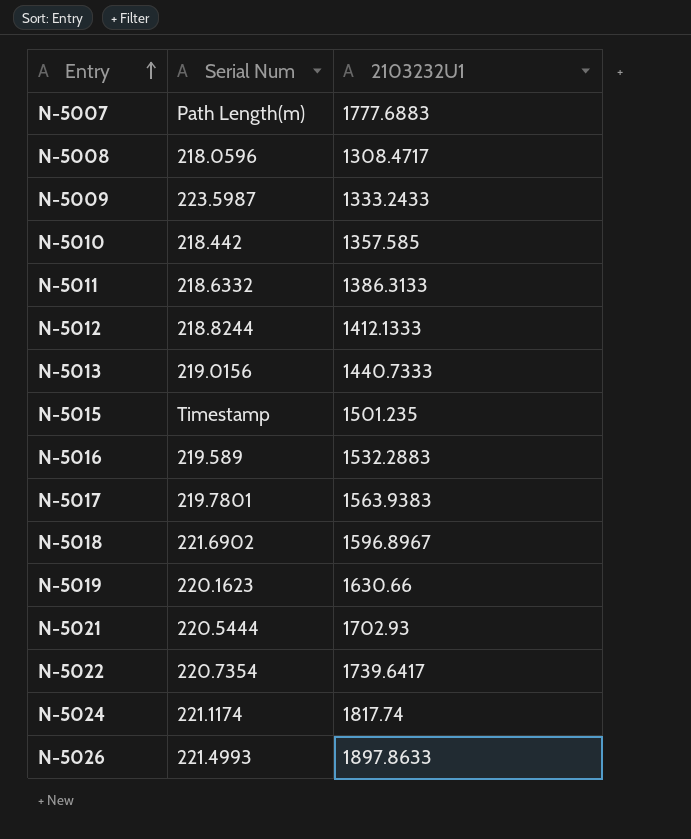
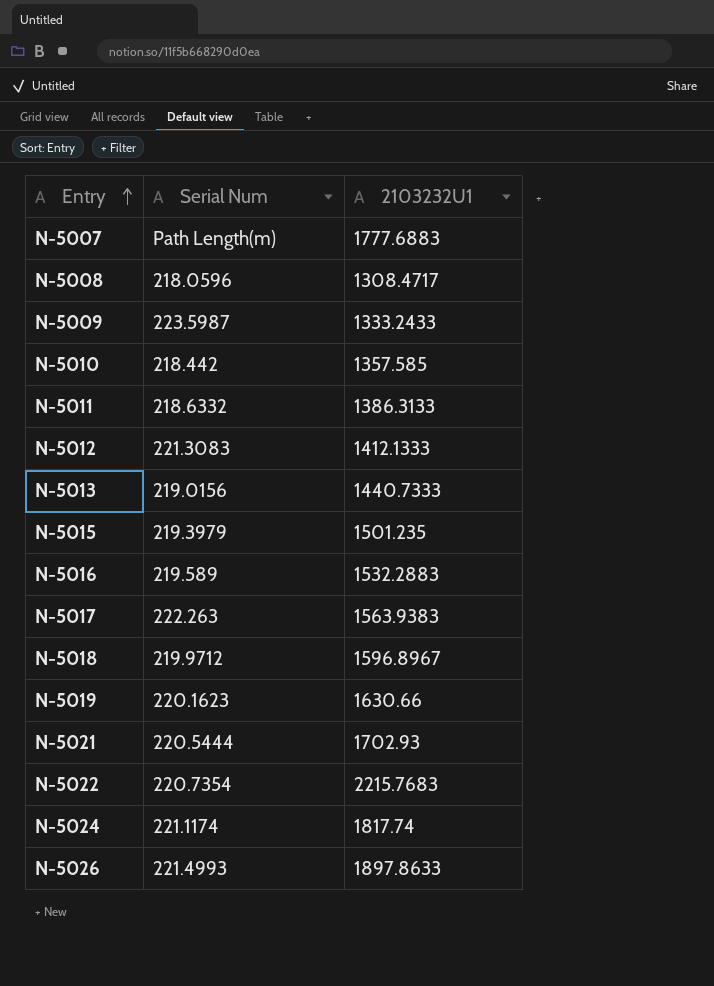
N-5012 | Serial Num: 218.8244 -> 221.3083
N-5015 | Serial Num: Timestamp -> 219.3979
N-5017 | Serial Num: 219.7801 -> 222.263
N-5018 | Serial Num: 221.6902 -> 219.9712
N-5022 | 2103232U1: 1739.6417 -> 2215.7683

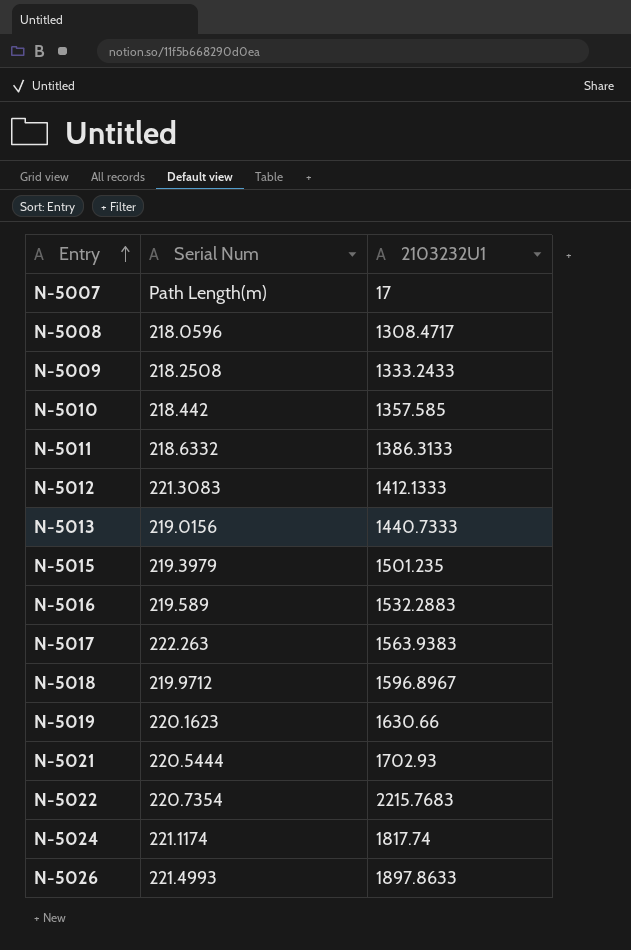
N-5007 | 2103232U1: 1777.6883 -> 17
N-5009 | Serial Num: 223.5987 -> 218.2508

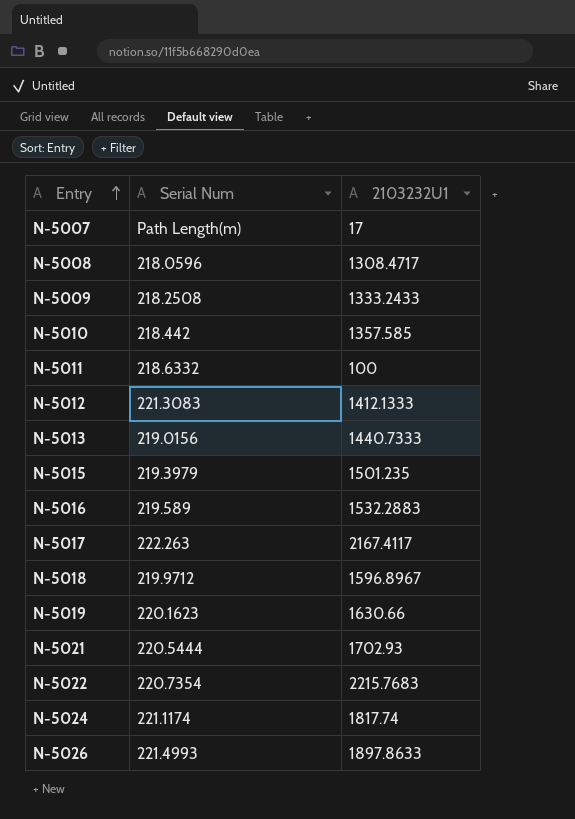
N-5011 | 2103232U1: 1386.3133 -> 100
N-5017 | 2103232U1: 1563.9383 -> 2167.4117

